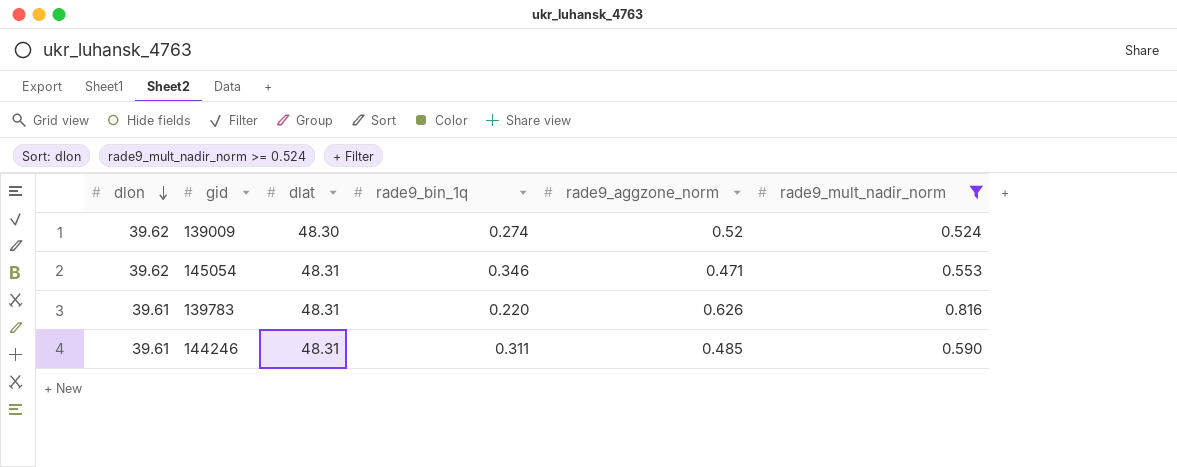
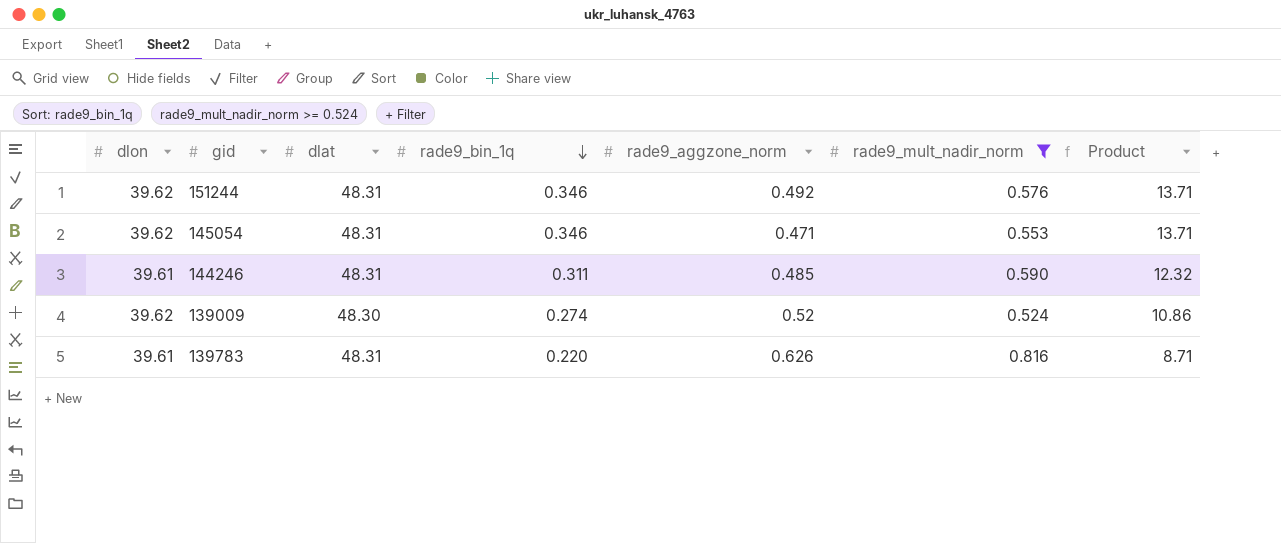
row order: dlon descending -> rade9_bin_1q descending
column Product | formula: none -> [dlon] * [rade9_bin_1q]
row 151244: none -> 39.62 | 48.31 | 0.346 | 0.492 | 0.576 | 13.71

